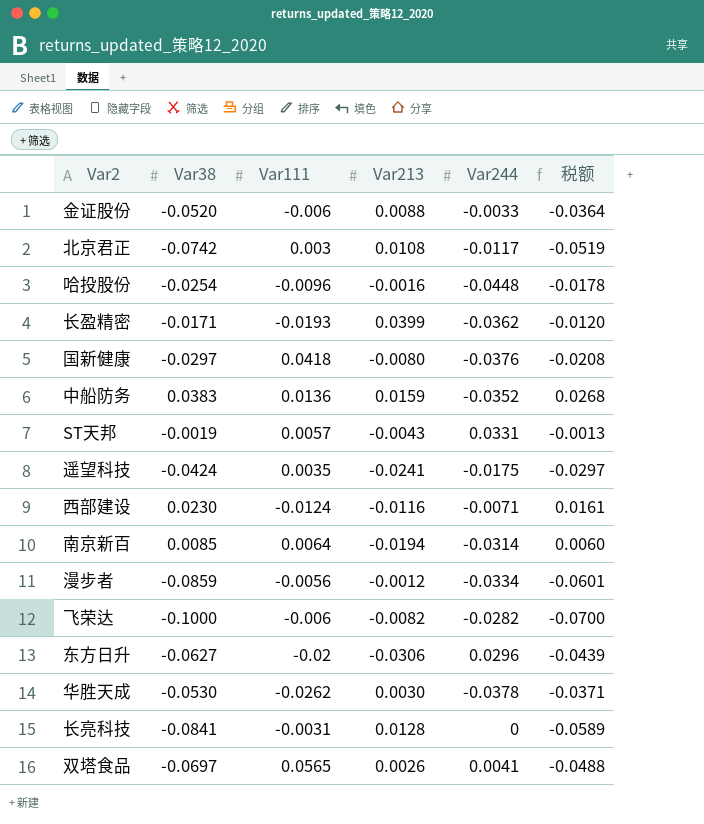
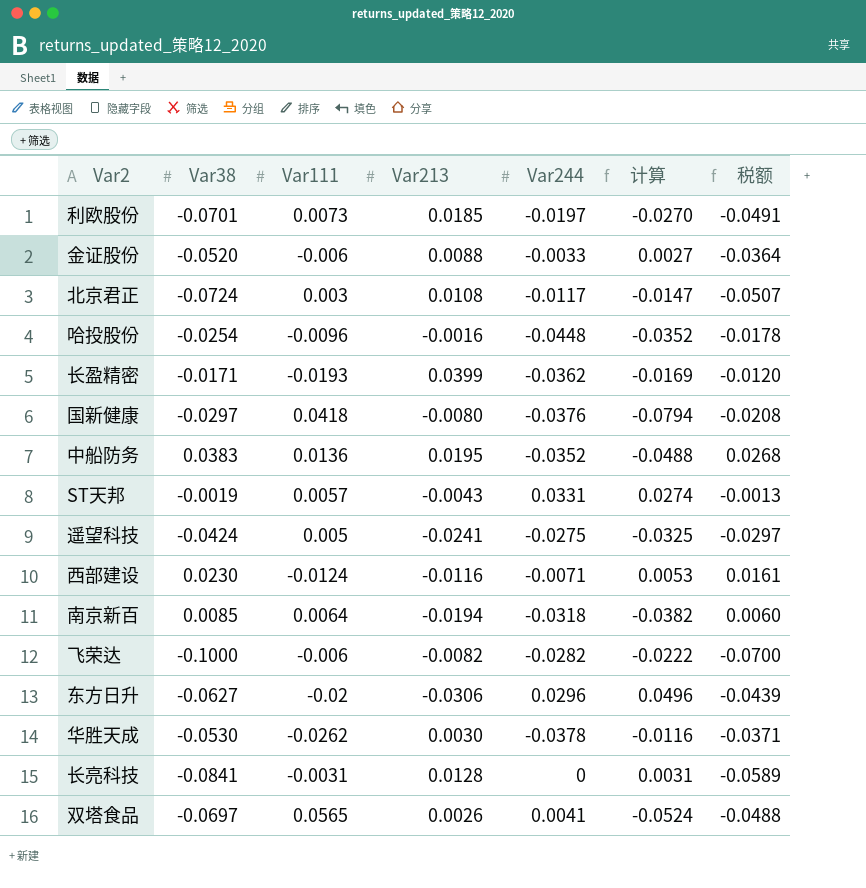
column 计算 | formula: none -> [Var244] - [Var111]
row 漫步者: -0.0859 | -0.0056 | -0.0012 | -0.0334 | -0.0601 -> none
row 利欧股份: none -> -0.0701 | 0.0073 | 0.0185 | -0.0197 | -0.0270 | -0.0491
北京君正 | Var38: -0.0742 -> -0.0724
北京君正 | 税额: -0.0519 -> -0.0507
中船防务 | Var213: 0.0159 -> 0.0195
遥望科技 | Var111: 0.0035 -> 0.005
遥望科技 | Var244: -0.0175 -> -0.0275
南京新百 | Var244: -0.0314 -> -0.0318

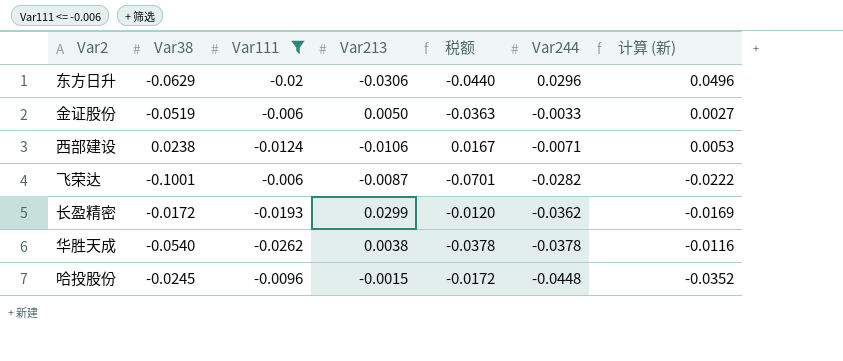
filter: none -> Var111 <= -0.006
row order: none -> Var244 descending
column 税额 | position: 7 -> 5
column name: 计算 -> 计算 (新)
东方日升 | Var38: -0.0627 -> -0.0629
东方日升 | 税额: -0.0439 -> -0.0440
金证股份 | Var38: -0.0520 -> -0.0519
金证股份 | Var213: 0.0088 -> 0.0050
金证股份 | 税额: -0.0364 -> -0.0363
西部建设 | Var38: 0.0230 -> 0.0238
西部建设 | Var213: -0.0116 -> -0.0106
西部建设 | 税额: 0.0161 -> 0.0167
飞荣达 | Var38: -0.1000 -> -0.1001
飞荣达 | Var213: -0.0082 -> -0.0087
飞荣达 | 税额: -0.0700 -> -0.0701
长盈精密 | Var38: -0.0171 -> -0.0172
长盈精密 | Var213: 0.0399 -> 0.0299
华胜天成 | Var38: -0.0530 -> -0.0540
华胜天成 | Var213: 0.0030 -> 0.0038
华胜天成 | 税额: -0.0371 -> -0.0378
哈投股份 | Var38: -0.0254 -> -0.0245
哈投股份 | Var213: -0.0016 -> -0.0015
哈投股份 | 税额: -0.0178 -> -0.0172

